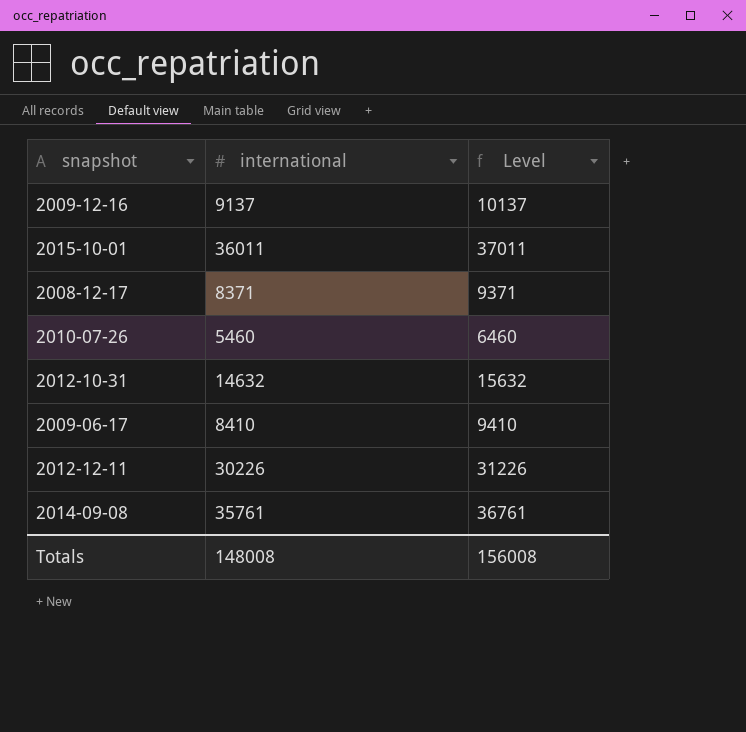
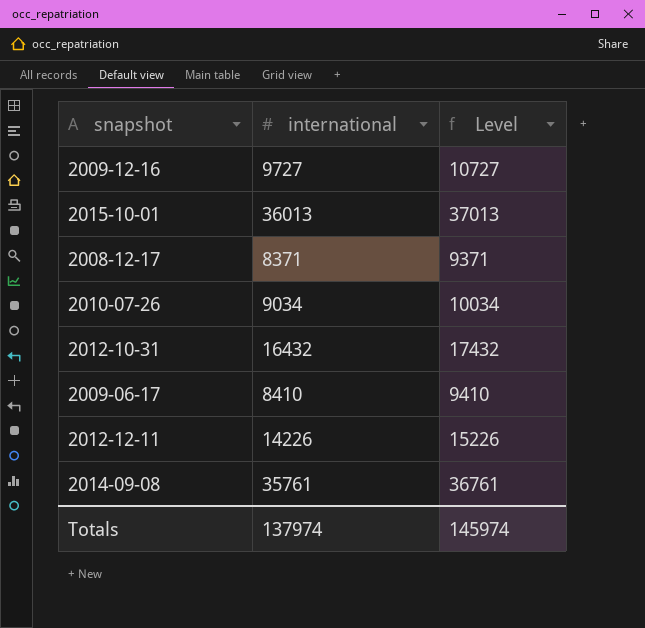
2009-12-16 | international: 9137 -> 9727
2009-12-16 | Level: 10137 -> 10727
2015-10-01 | international: 36011 -> 36013
2015-10-01 | Level: 37011 -> 37013
2010-07-26 | international: 5460 -> 9034
2010-07-26 | Level: 6460 -> 10034
2012-10-31 | international: 14632 -> 16432
2012-10-31 | Level: 15632 -> 17432
2012-12-11 | international: 30226 -> 14226
2012-12-11 | Level: 31226 -> 15226
Totals | international: 148008 -> 137974
Totals | Level: 156008 -> 145974

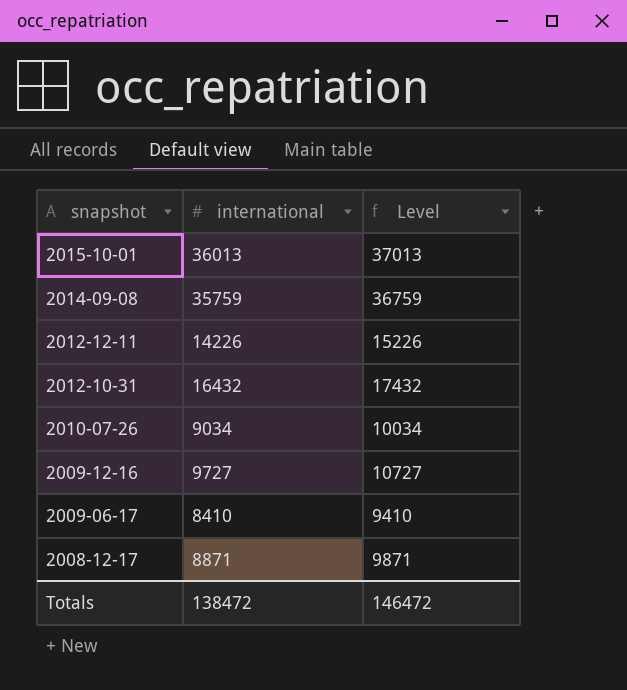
row order: none -> snapshot descending
2014-09-08 | international: 35761 -> 35759
2014-09-08 | Level: 36761 -> 36759
2008-12-17 | international: 8371 -> 8871
2008-12-17 | Level: 9371 -> 9871
Totals | international: 137974 -> 138472
Totals | Level: 145974 -> 146472

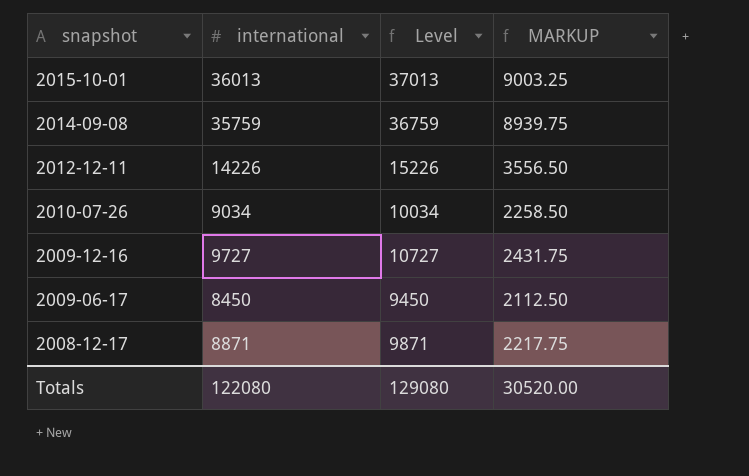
column MARKUP | formula: none -> [international] * 0.25
row 2012-10-31: 16432 | 17432 -> none
2009-06-17 | international: 8410 -> 8450
2009-06-17 | Level: 9410 -> 9450
Totals | international: 138472 -> 122080
Totals | Level: 146472 -> 129080

